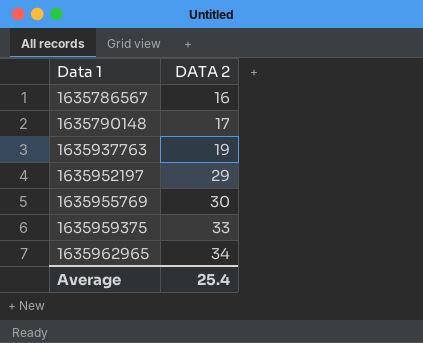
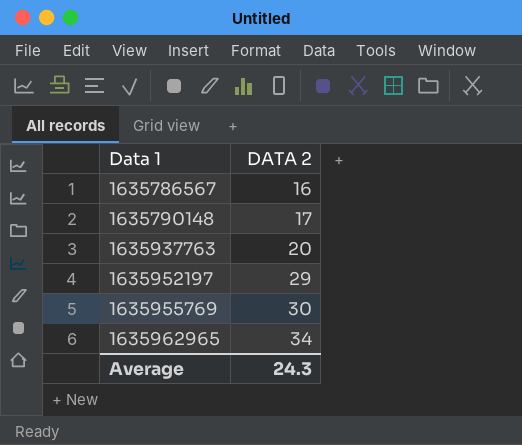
row 1635959375: 33 -> none
1635937763 | DATA 2: 19 -> 20
Average | DATA 2: 25.4 -> 24.3

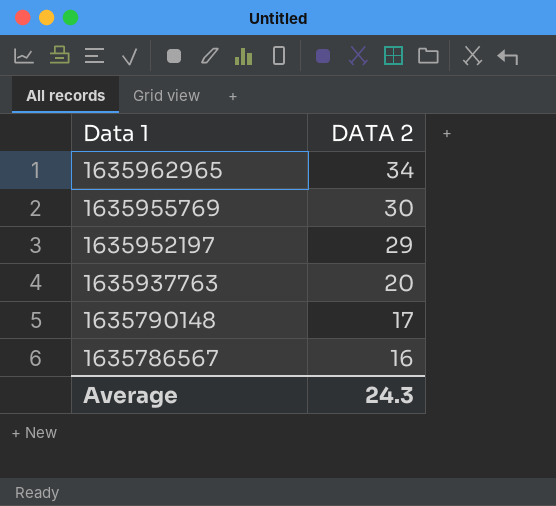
row order: Data 1 ascending -> Data 1 descending

